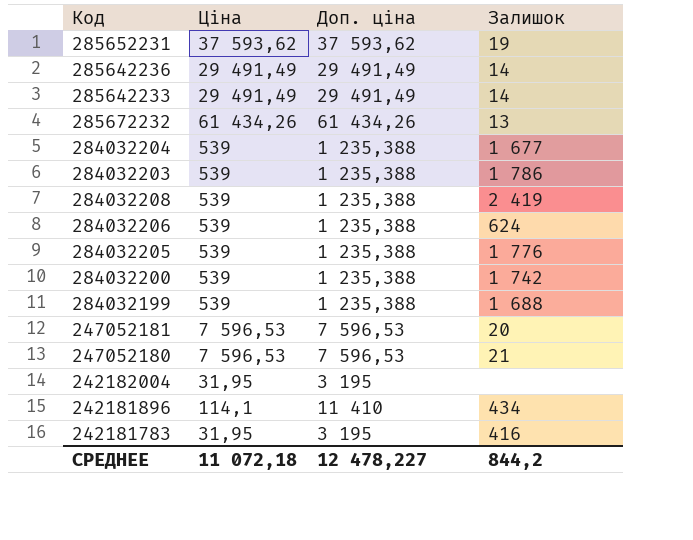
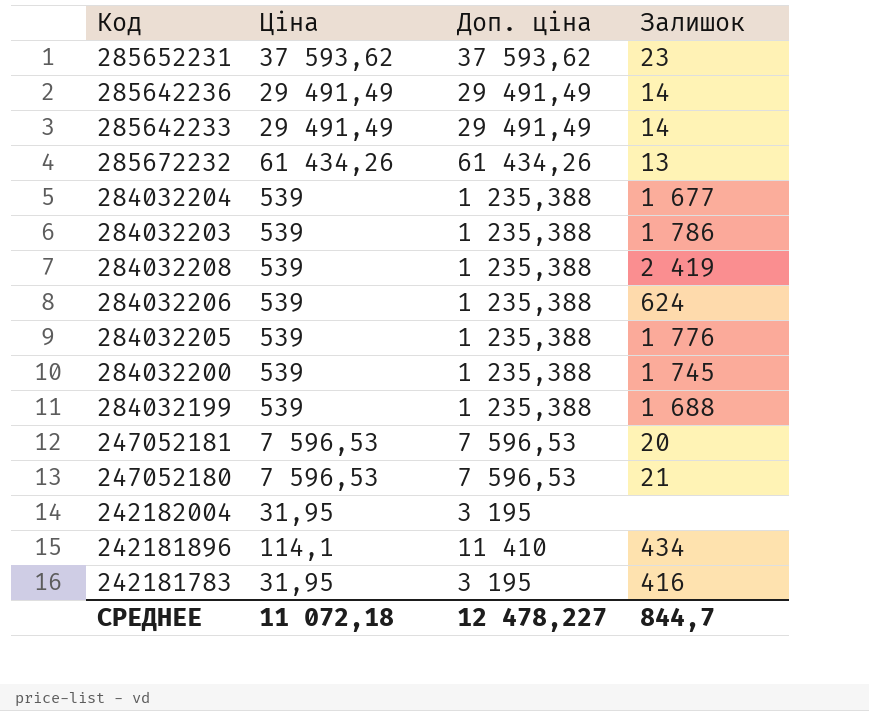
285652231 | Залишок: 19 -> 23
284032200 | Залишок: 1 742 -> 1 745
СРЕДНЕЕ | Залишок: 844,2 -> 844,7

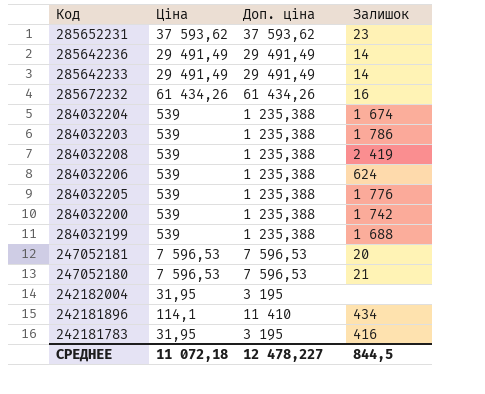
285672232 | Залишок: 13 -> 16
284032204 | Залишок: 1 677 -> 1 674
284032200 | Залишок: 1 745 -> 1 742
СРЕДНЕЕ | Залишок: 844,7 -> 844,5

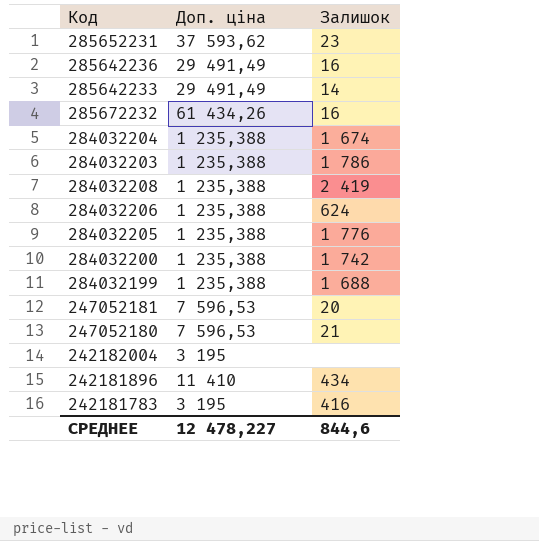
column Ціна | position: 2 -> none
285642236 | Залишок: 14 -> 16
СРЕДНЕЕ | Залишок: 844,5 -> 844,6

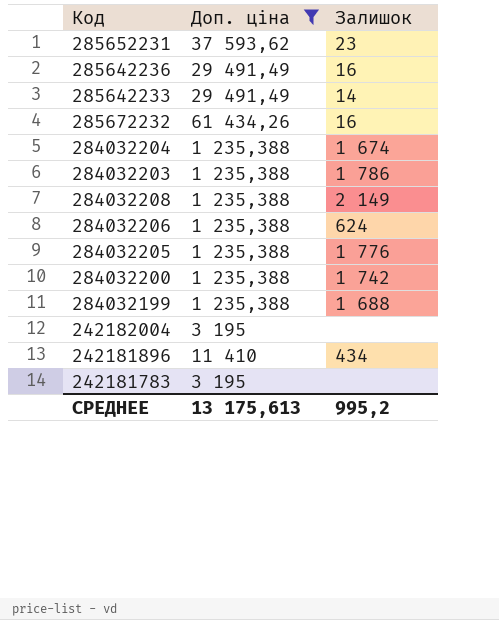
filter: none -> Доп. ціна != 7 596,53
284032208 | Залишок: 2 419 -> 2 149
242181783 | Залишок: 416 -> none
СРЕДНЕЕ | Доп. ціна: 12 478,227 -> 13 175,613
СРЕДНЕЕ | Залишок: 844,6 -> 995,2

